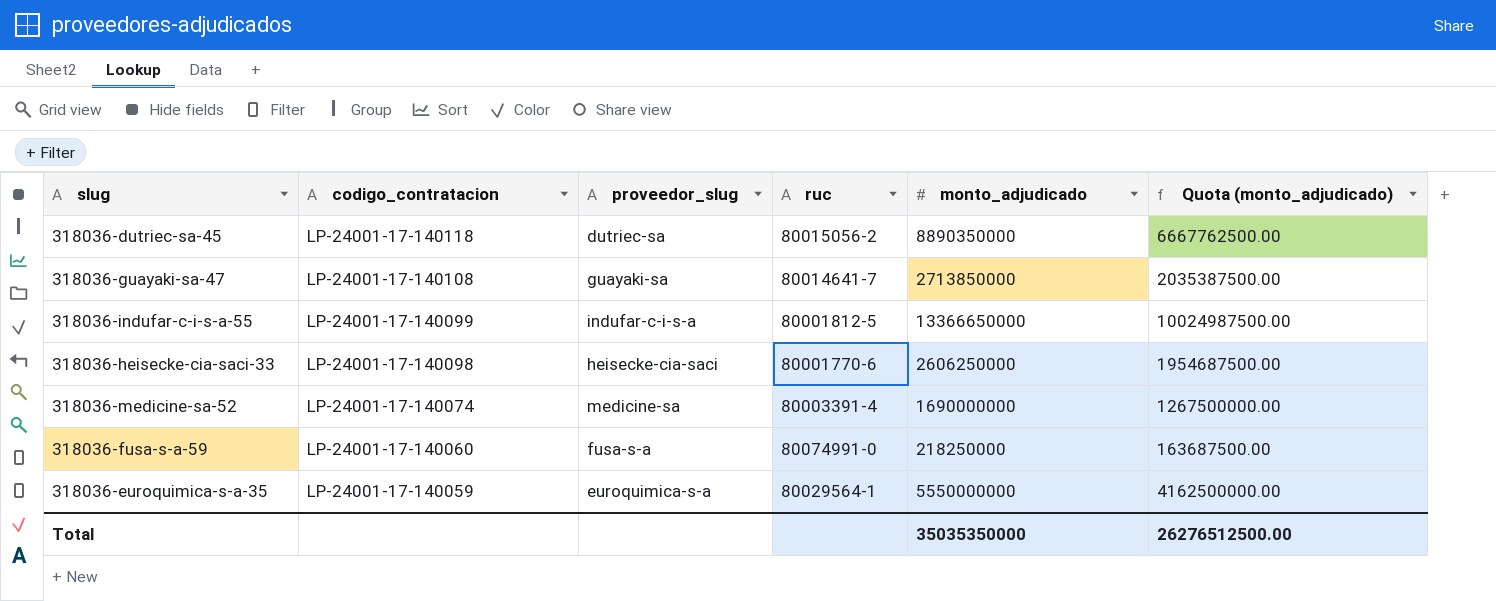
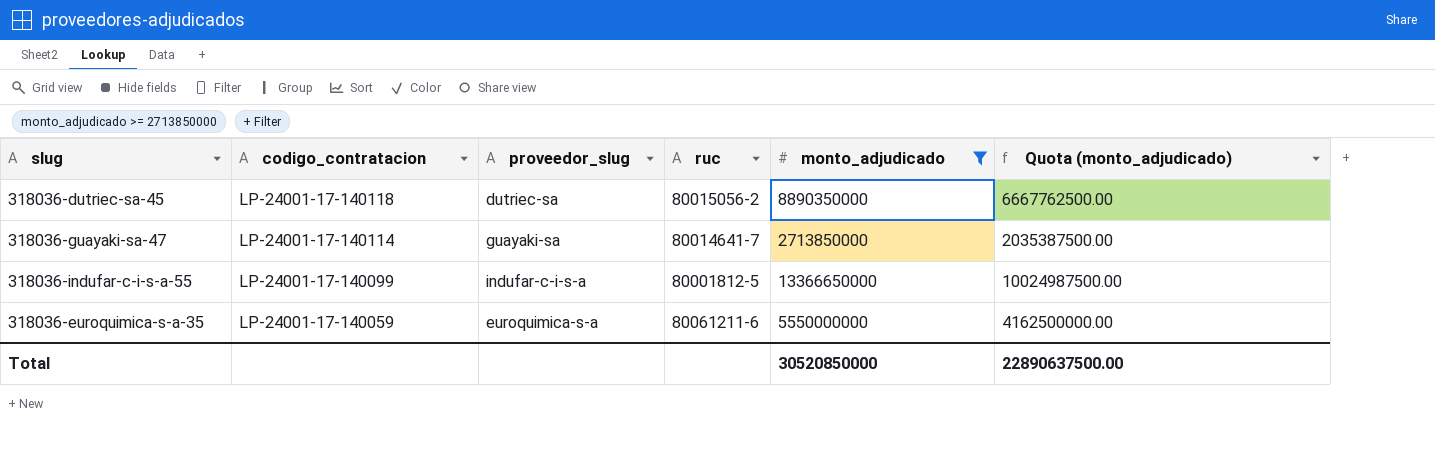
filter: none -> monto_adjudicado >= 2713850000
318036-guayaki-sa-47 | codigo_contratacion: LP-24001-17-140108 -> LP-24001-17-140114
318036-euroquimica-s-a-35 | ruc: 80029564-1 -> 80061211-6
Total | monto_adjudicado: 35035350000 -> 30520850000
Total | Quota (monto_adjudicado): 26276512500.00 -> 22890637500.00

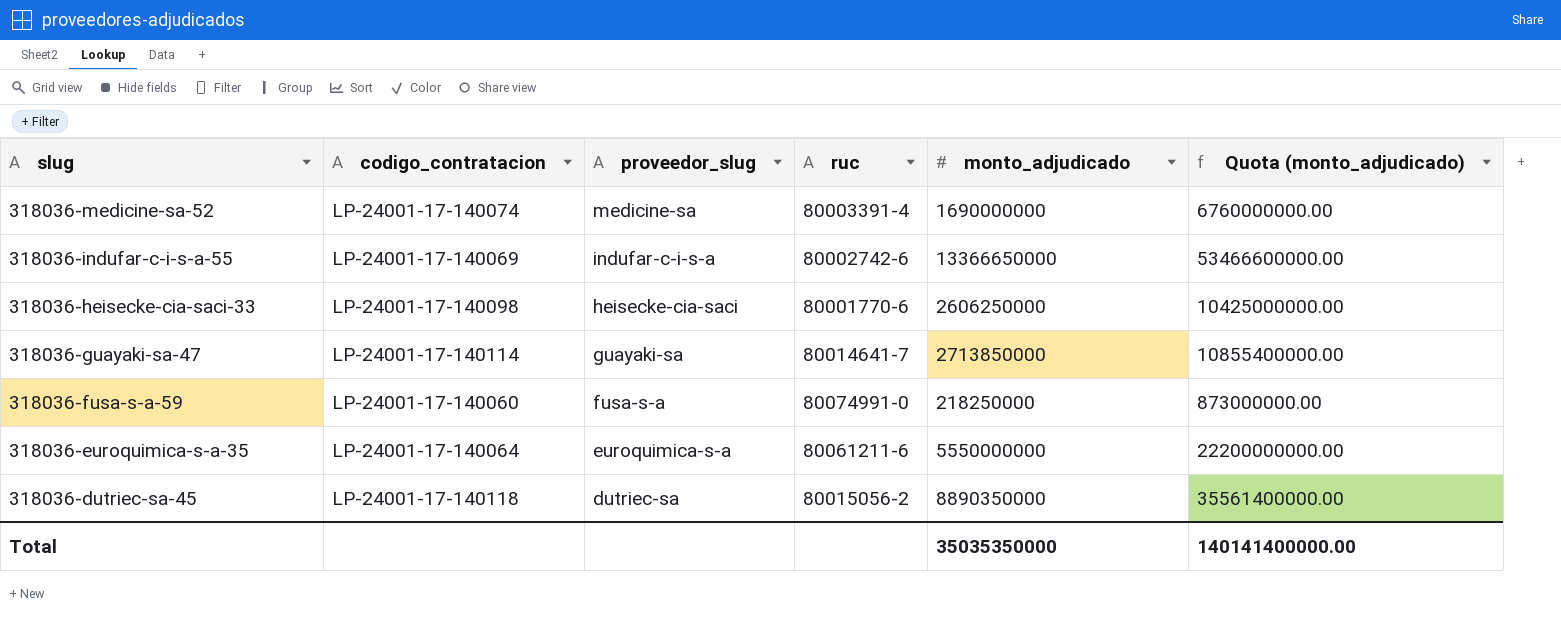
filter: monto_adjudicado >= 2713850000 -> none
row order: codigo_contratacion descending -> slug descending
column Quota (monto_adjudicado) | formula: [monto_adjudicado] * 0.75 -> [monto_adjudicado] * 4
318036-indufar-c-i-s-a-55 | codigo_contratacion: LP-24001-17-140099 -> LP-24001-17-140069
318036-indufar-c-i-s-a-55 | ruc: 80001812-5 -> 80002742-6
318036-euroquimica-s-a-35 | codigo_contratacion: LP-24001-17-140059 -> LP-24001-17-140064
Total | monto_adjudicado: 30520850000 -> 35035350000
Total | Quota (monto_adjudicado): 22890637500.00 -> 140141400000.00

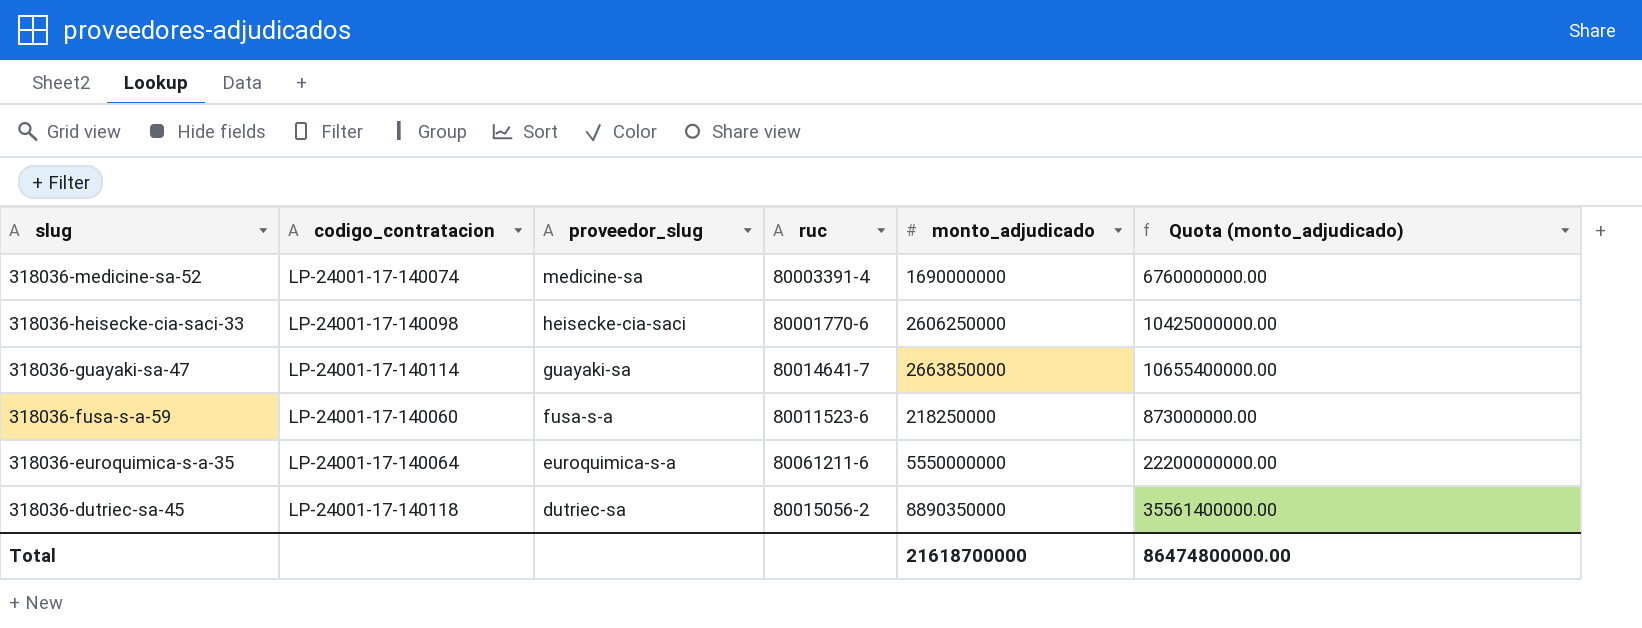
row 318036-indufar-c-i-s-a-55: LP-24001-17-140069 | indufar-c-i-s-a | 80002742-6 | 13366650000 | 53466600000.00 -> none
318036-guayaki-sa-47 | monto_adjudicado: 2713850000 -> 2663850000
318036-guayaki-sa-47 | Quota (monto_adjudicado): 10855400000.00 -> 10655400000.00
318036-fusa-s-a-59 | ruc: 80074991-0 -> 80011523-6
Total | monto_adjudicado: 35035350000 -> 21618700000
Total | Quota (monto_adjudicado): 140141400000.00 -> 86474800000.00

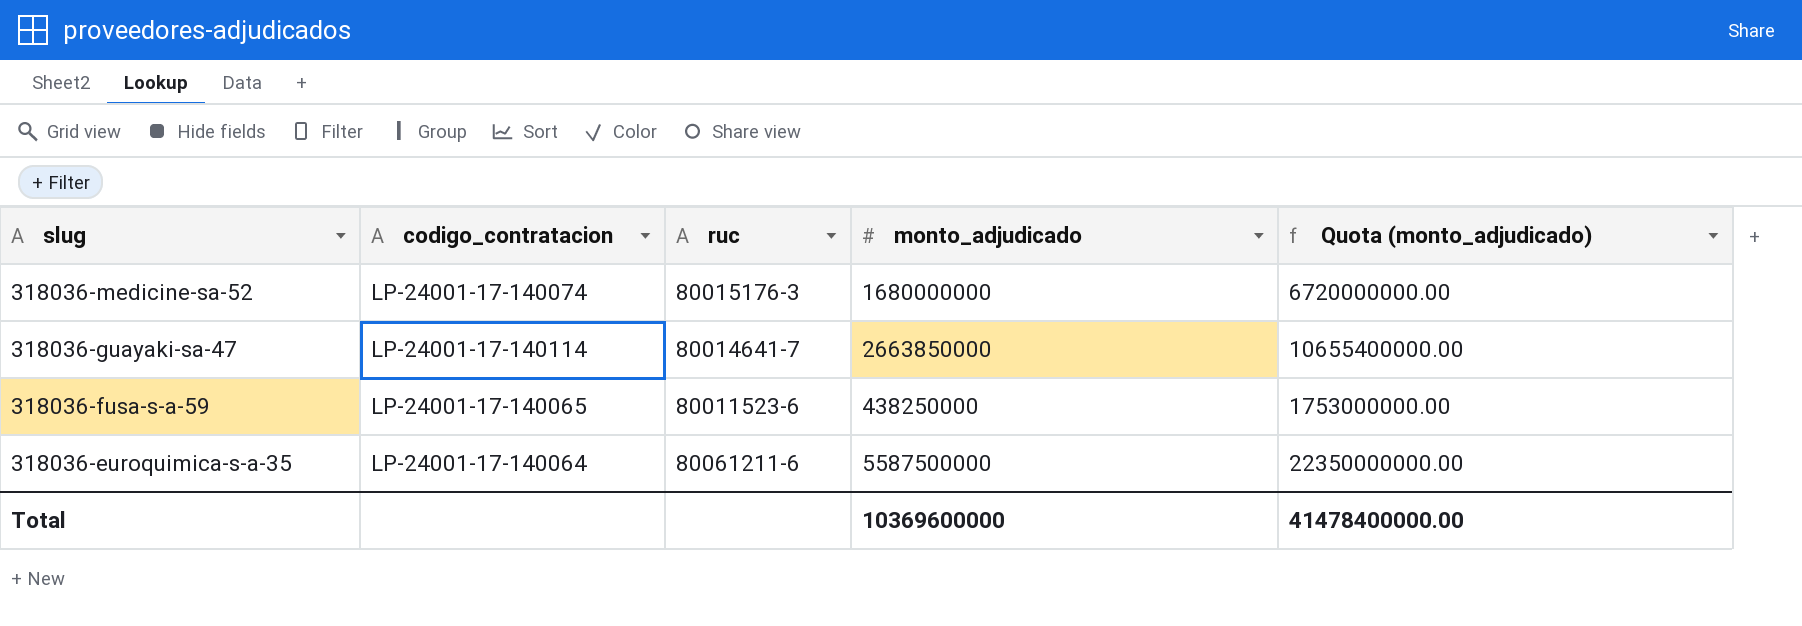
column proveedor_slug | position: 3 -> none
row 318036-heisecke-cia-saci-33: LP-24001-17-140098 | heisecke-cia-saci | 80001770-6 | 2606250000 | 10425000000.00 -> none
row 318036-dutriec-sa-45: LP-24001-17-140118 | dutriec-sa | 80015056-2 | 8890350000 | 35561400000.00 -> none
318036-medicine-sa-52 | ruc: 80003391-4 -> 80015176-3
318036-medicine-sa-52 | monto_adjudicado: 1690000000 -> 1680000000
318036-medicine-sa-52 | Quota (monto_adjudicado): 6760000000.00 -> 6720000000.00
318036-fusa-s-a-59 | codigo_contratacion: LP-24001-17-140060 -> LP-24001-17-140065
318036-fusa-s-a-59 | monto_adjudicado: 218250000 -> 438250000
318036-fusa-s-a-59 | Quota (monto_adjudicado): 873000000.00 -> 1753000000.00
318036-euroquimica-s-a-35 | monto_adjudicado: 5550000000 -> 5587500000
318036-euroquimica-s-a-35 | Quota (monto_adjudicado): 22200000000.00 -> 22350000000.00
Total | monto_adjudicado: 21618700000 -> 10369600000
Total | Quota (monto_adjudicado): 86474800000.00 -> 41478400000.00

